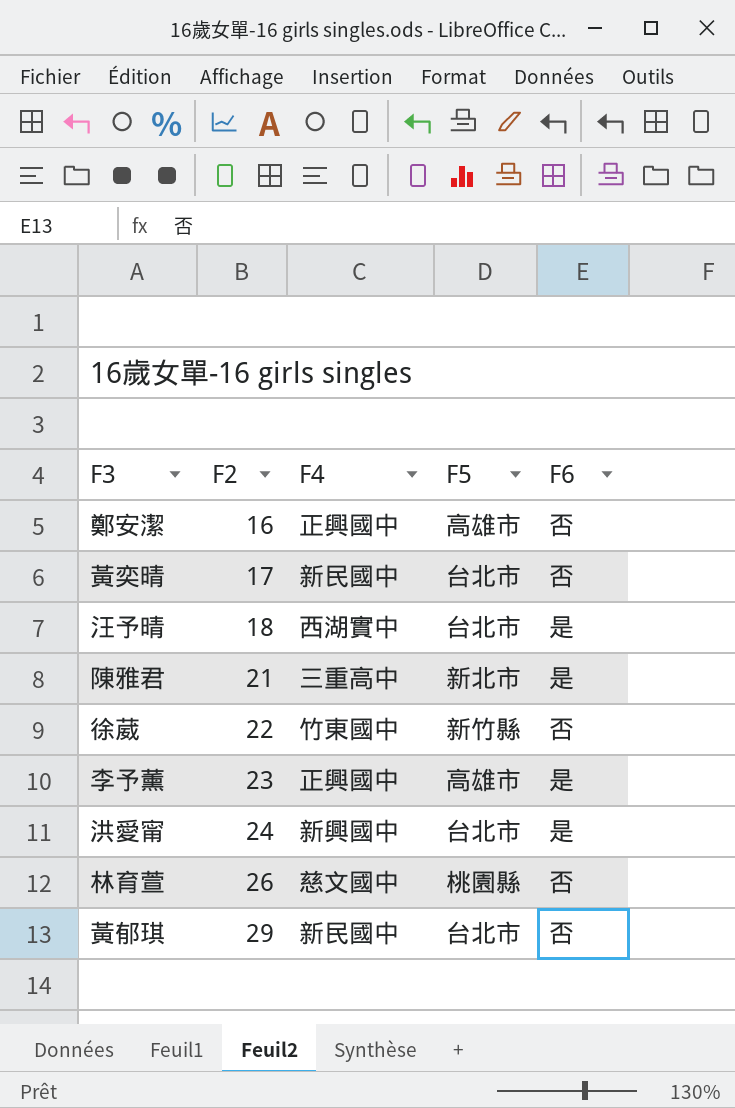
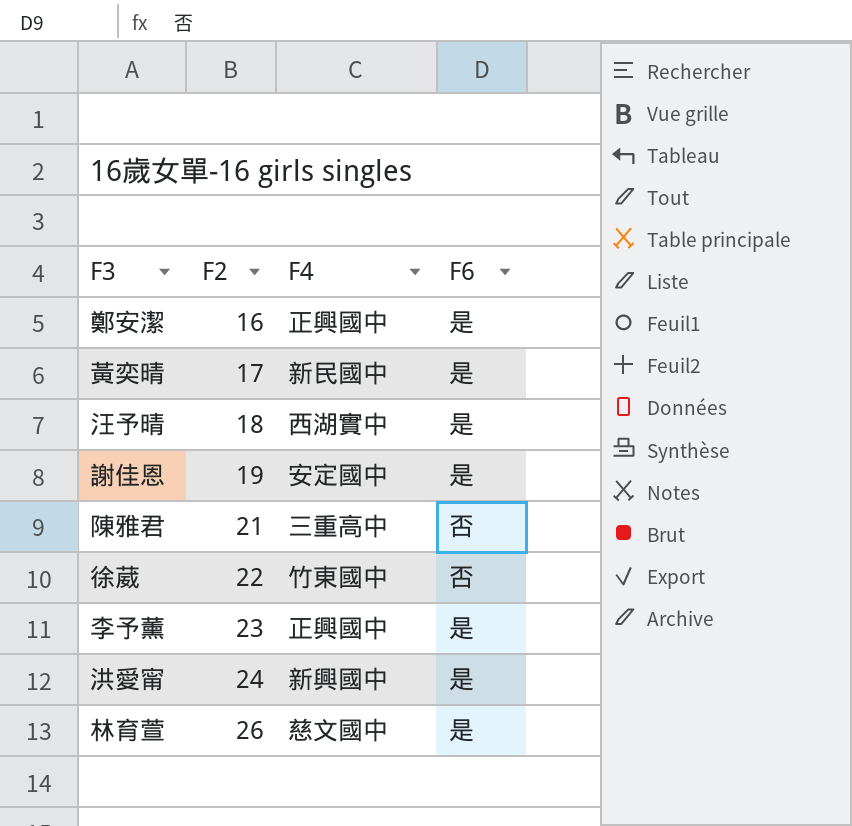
column F5 | position: 4 -> none
row 黃郁琪: 29 | 新民國中 | 台北市 | 否 -> none
鄭安潔 | F6: 否 -> 是
黃奕晴 | F6: 否 -> 是
row 謝佳恩: none -> 19 | 安定國中 | 是
陳雅君 | F6: 是 -> 否
林育萱 | F6: 否 -> 是

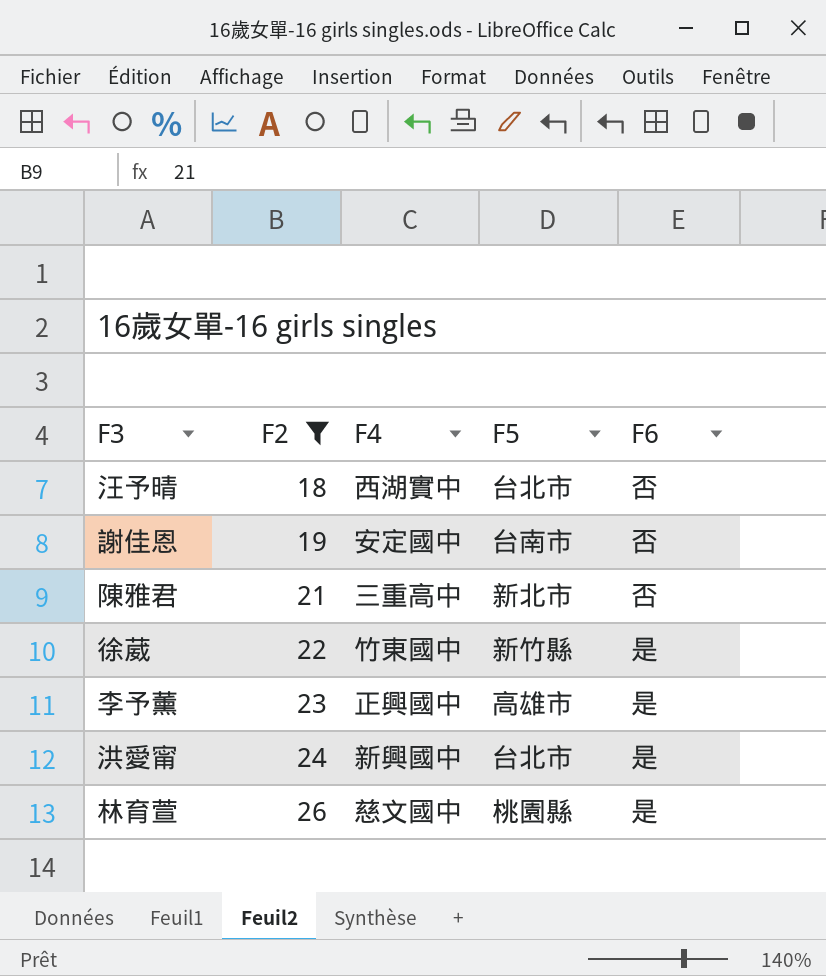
filter: none -> F2 >= 18
column F5 | position: none -> 4
汪予晴 | F6: 是 -> 否
謝佳恩 | F6: 是 -> 否
徐葳 | F6: 否 -> 是

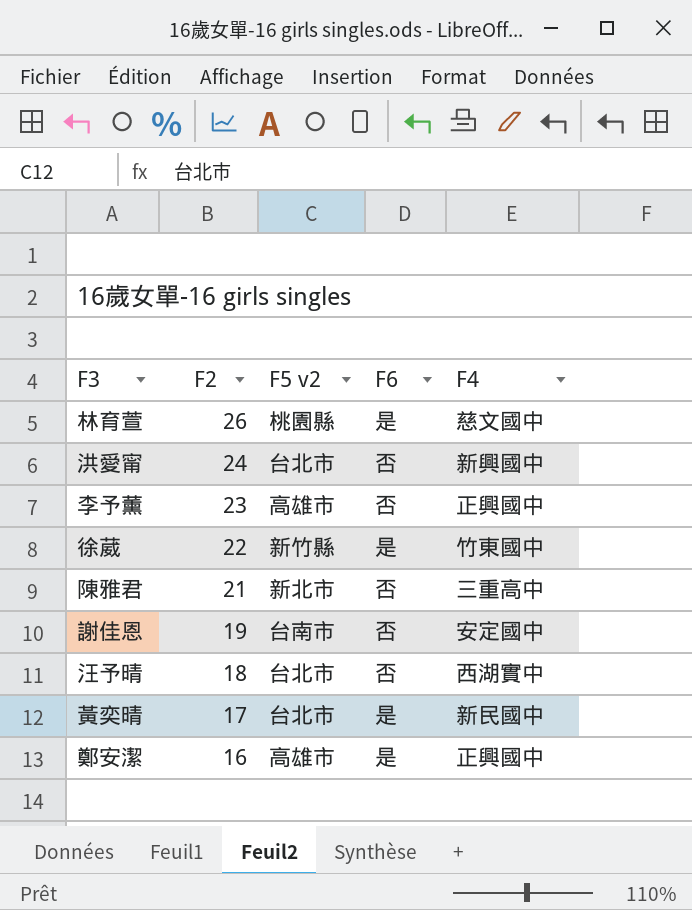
filter: F2 >= 18 -> none
row order: F2 ascending -> F2 descending
column name: F5 -> F5 v2
column F4 | position: 3 -> 5
洪愛甯 | F6: 是 -> 否
李予薰 | F6: 是 -> 否

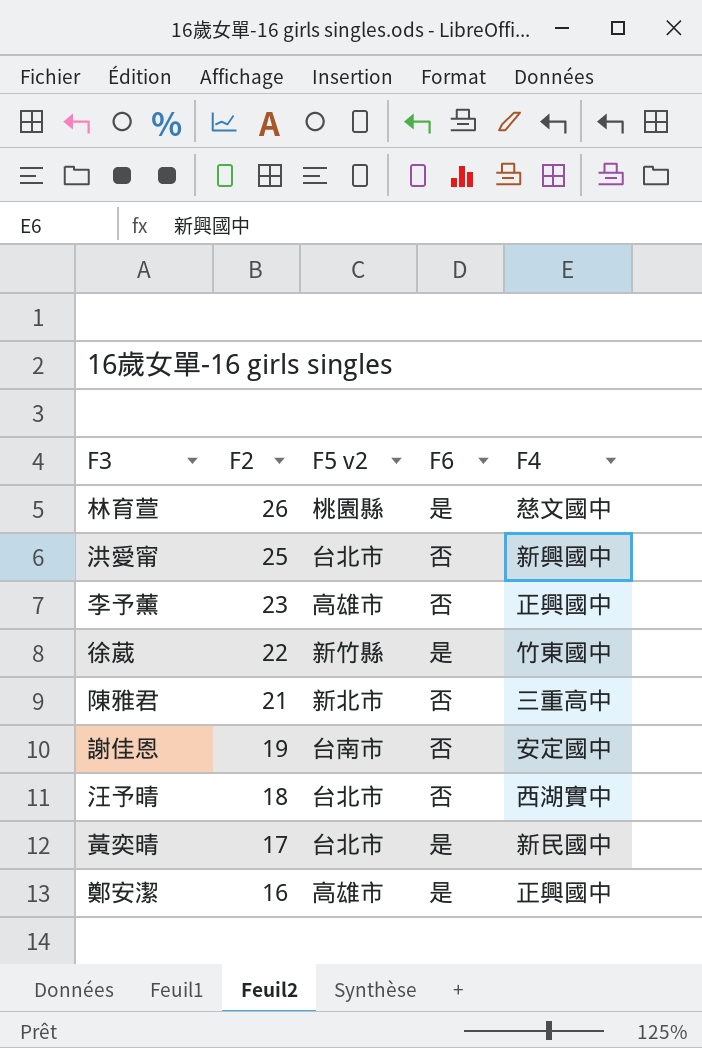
洪愛甯 | F2: 24 -> 25

